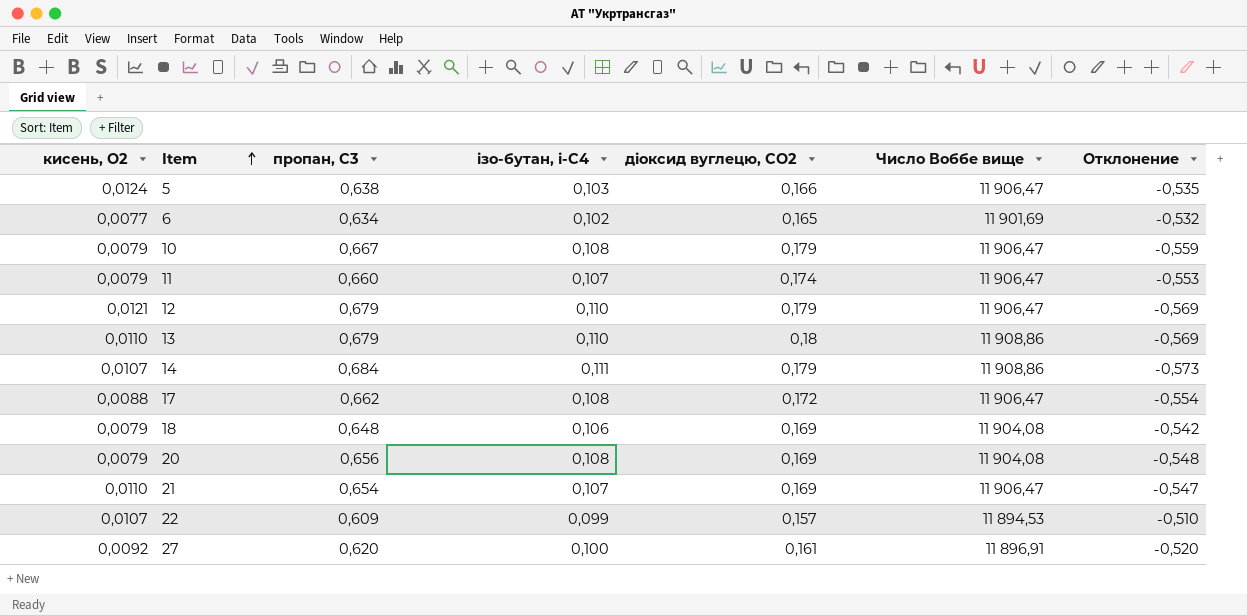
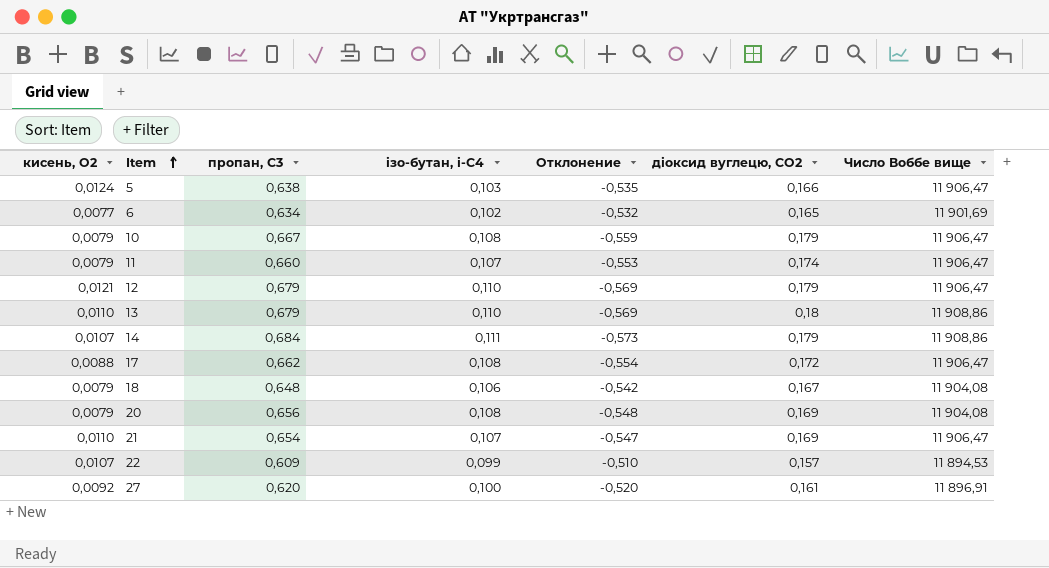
column Отклонение | position: 7 -> 5
18 | діоксид вуглецю, CО2: 0,169 -> 0,167

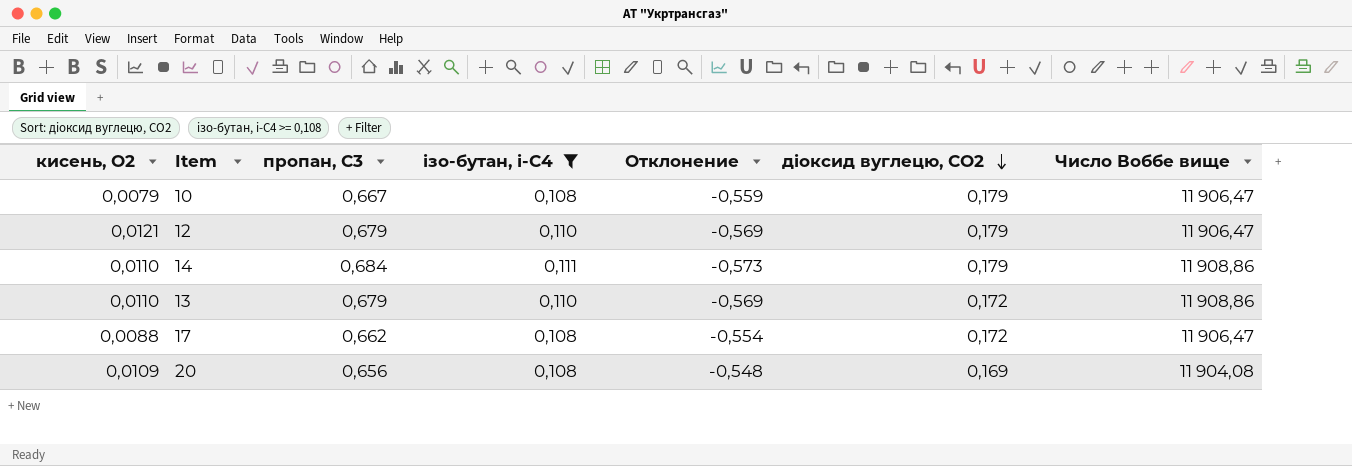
filter: none -> ізо-бутан, і-С4 >= 0,108
row order: Item ascending -> діоксид вуглецю, CО2 descending
14 | кисень, О2: 0,0107 -> 0,0110
13 | діоксид вуглецю, CО2: 0,18 -> 0,172
20 | кисень, О2: 0,0079 -> 0,0109

